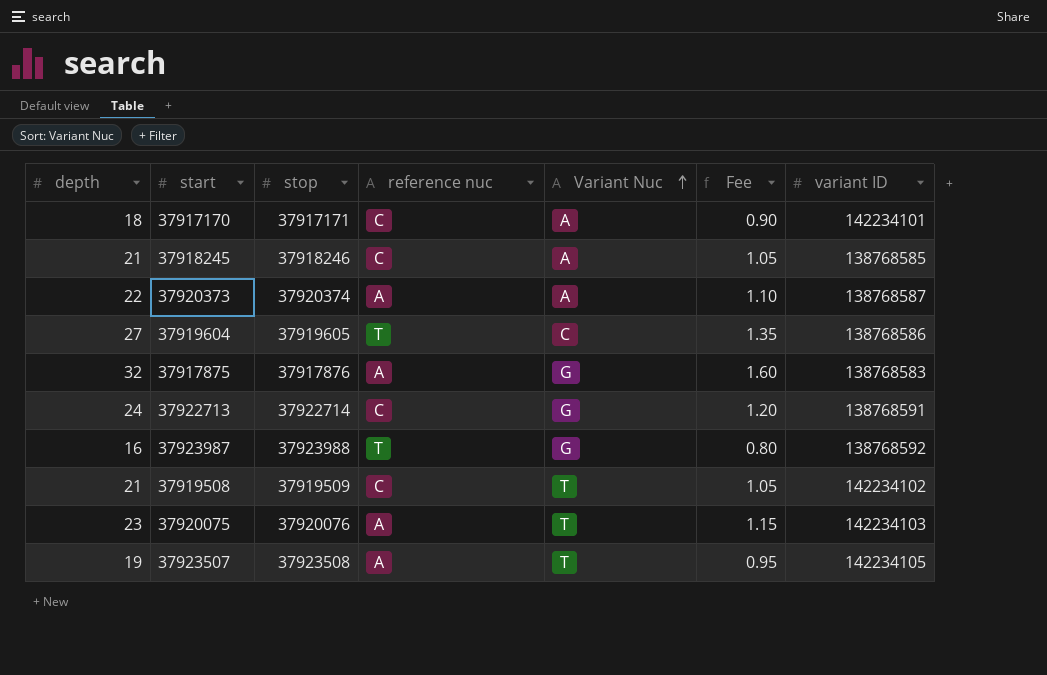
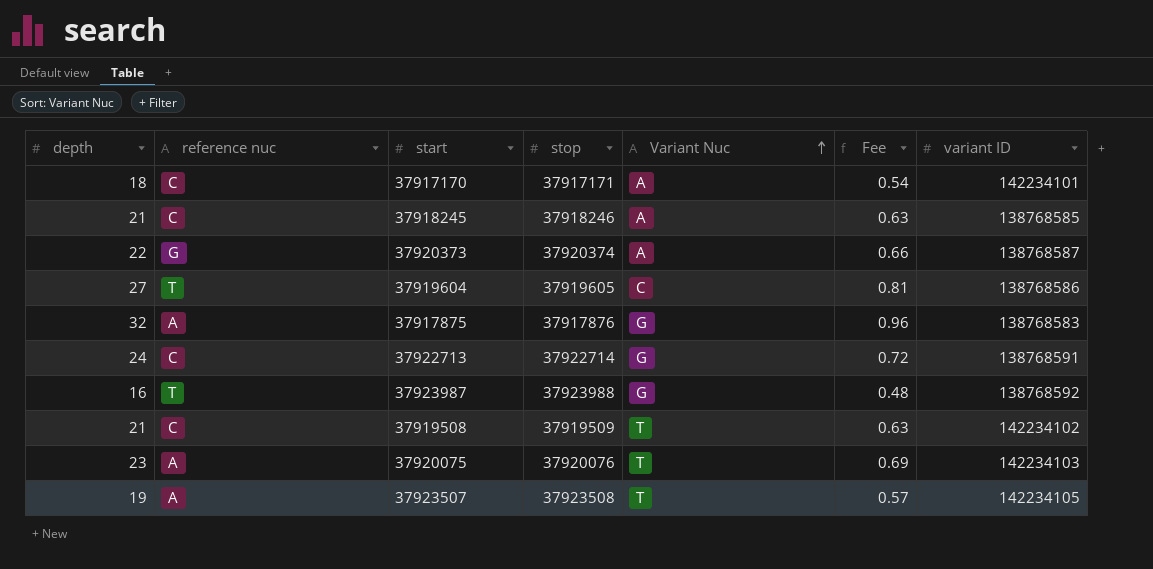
column reference nuc | position: 4 -> 2
column Fee | formula: [depth] * 0.05 -> [depth] * 0.03
37920373 | reference nuc: A -> G

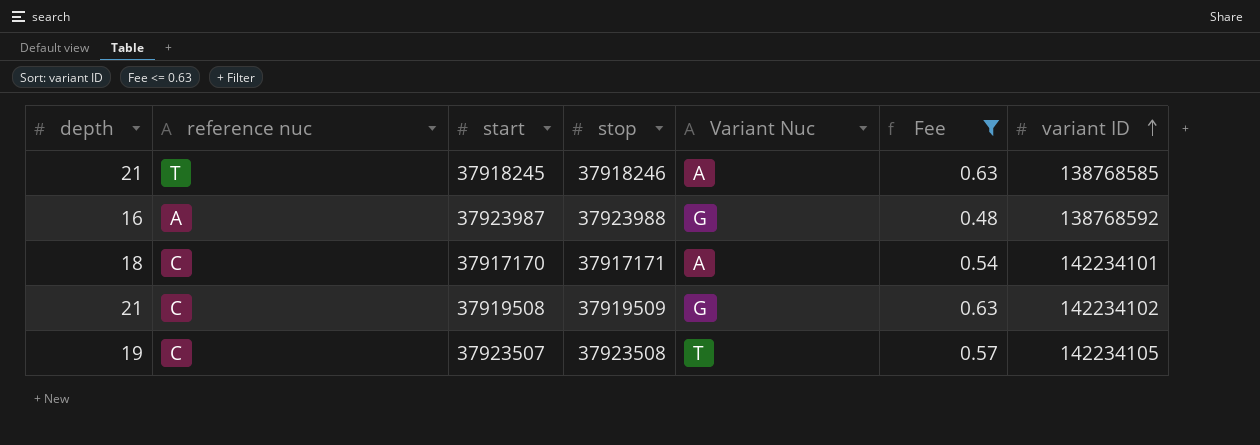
filter: none -> Fee <= 0.63
row order: Variant Nuc ascending -> variant ID ascending
37918245 | reference nuc: C -> T
37923987 | reference nuc: T -> A
37919508 | Variant Nuc: T -> G
37923507 | reference nuc: A -> C

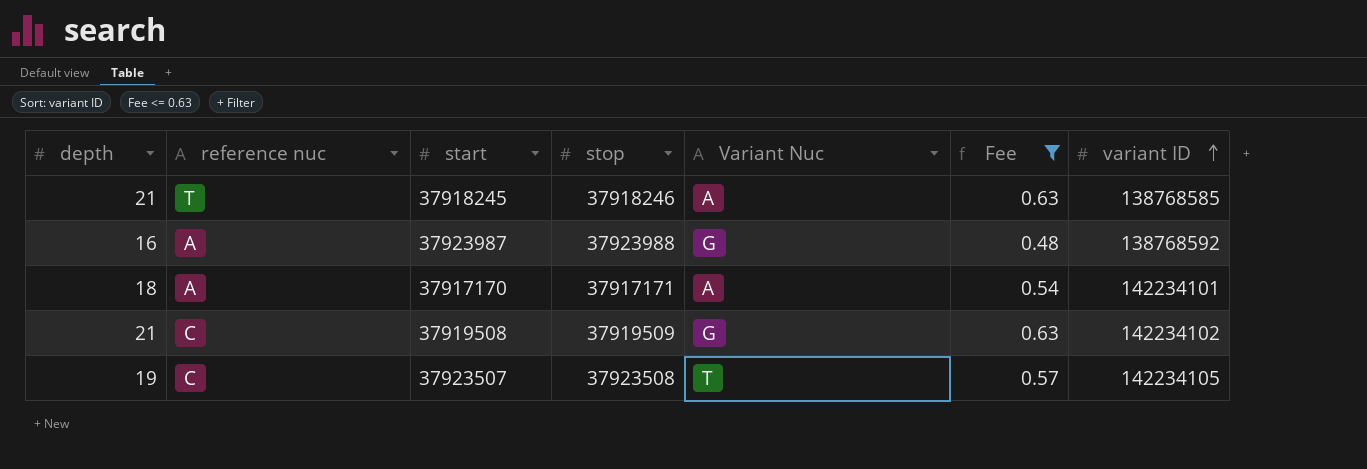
37917170 | reference nuc: C -> A

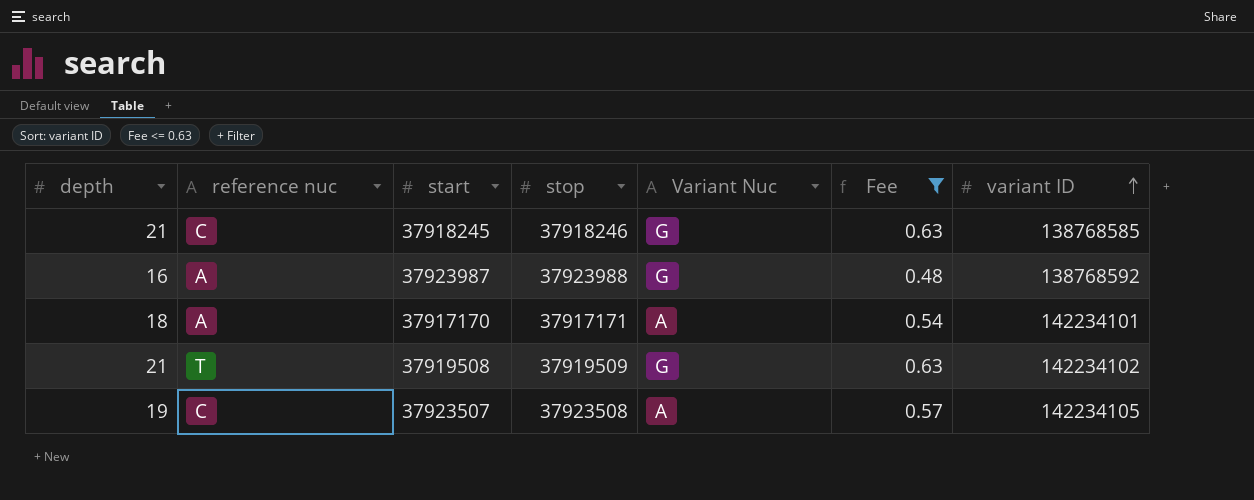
37918245 | reference nuc: T -> C
37918245 | Variant Nuc: A -> G
37919508 | reference nuc: C -> T
37923507 | Variant Nuc: T -> A

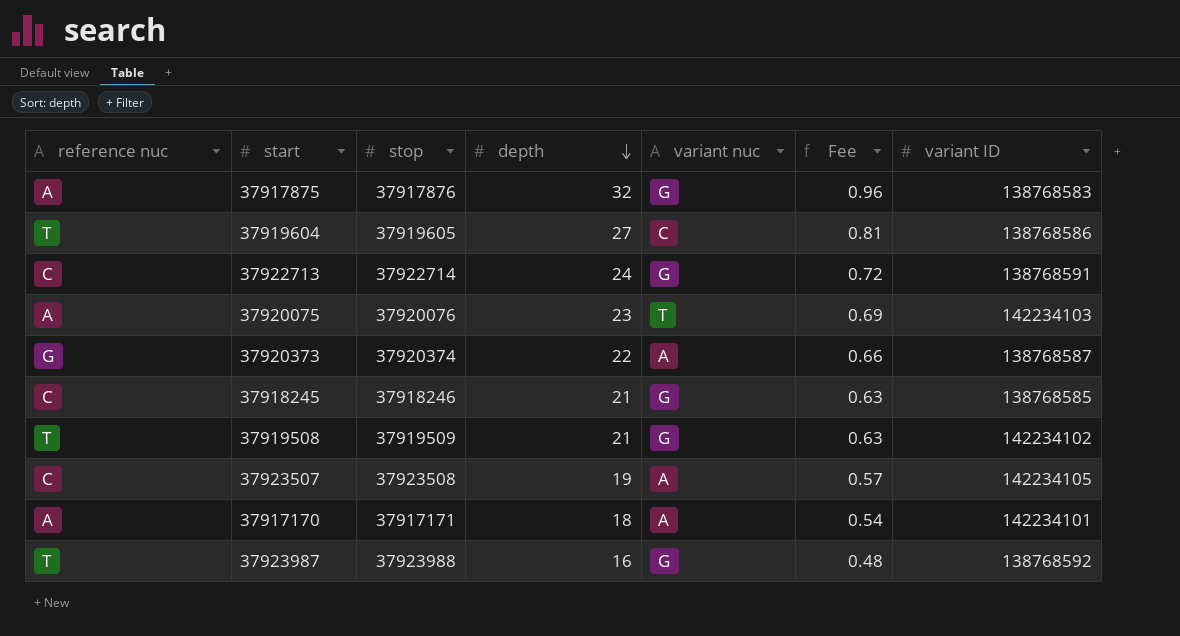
filter: Fee <= 0.63 -> none
row order: variant ID ascending -> depth descending
column depth | position: 1 -> 4
column name: Variant Nuc -> variant nuc
37923987 | reference nuc: A -> T

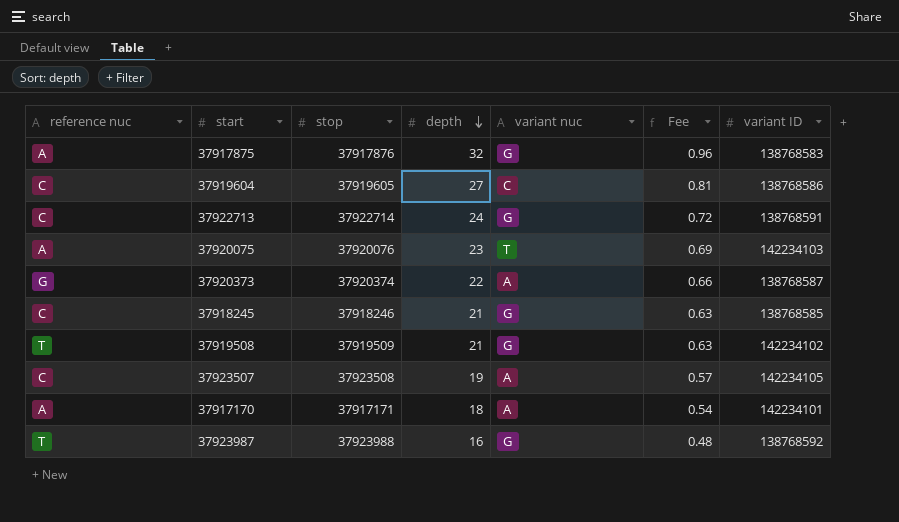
37919604 | reference nuc: T -> C

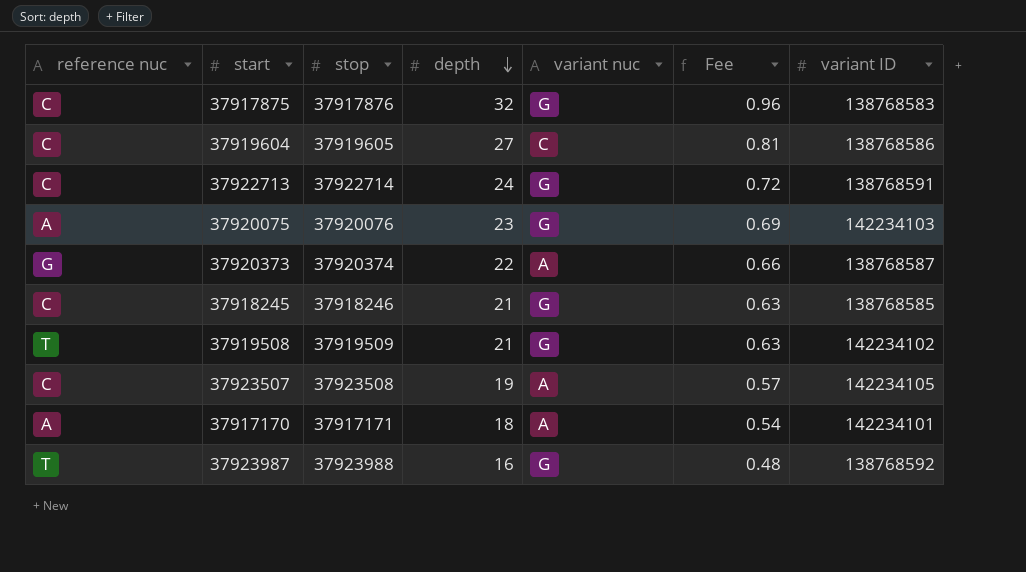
37917875 | reference nuc: A -> C
37920075 | variant nuc: T -> G

